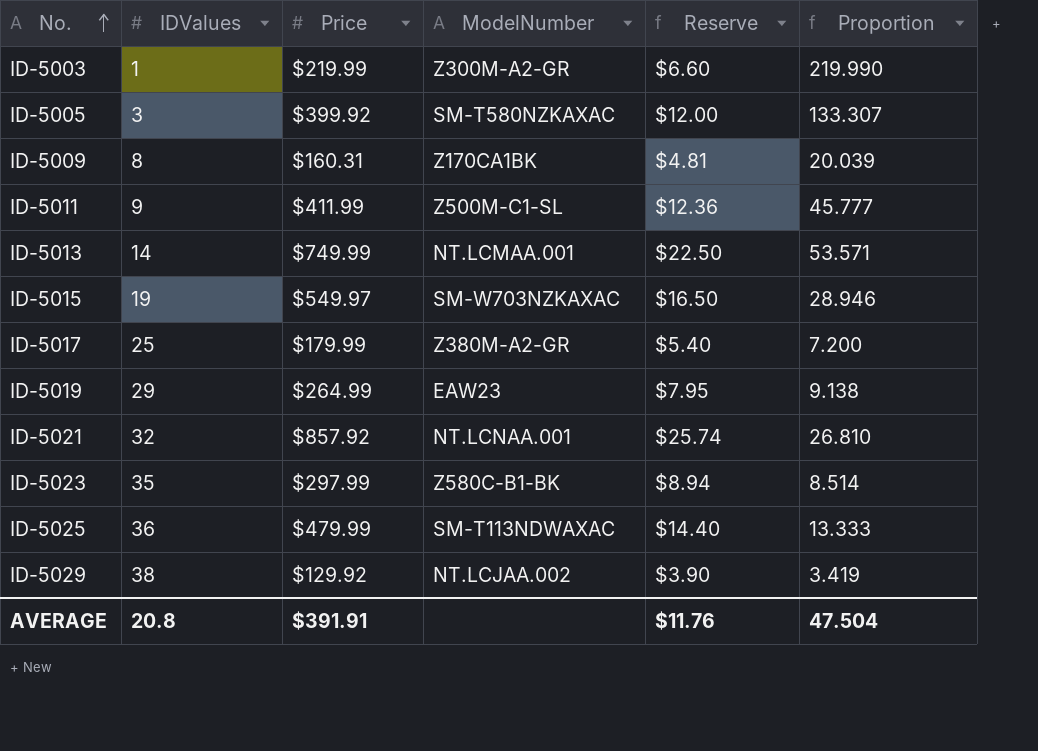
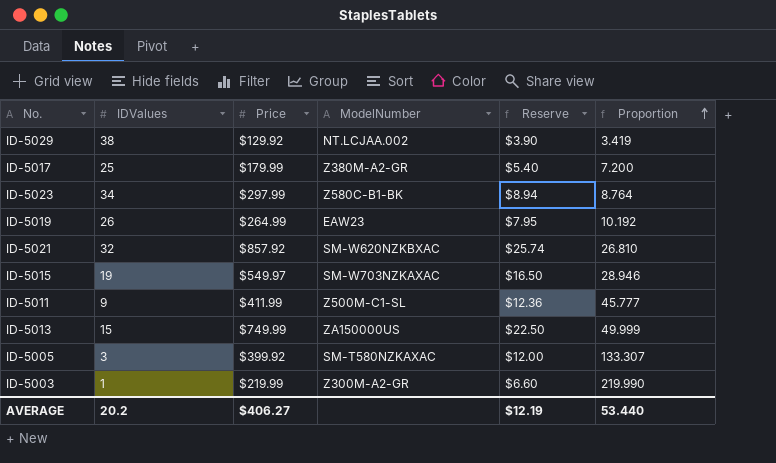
row order: No. ascending -> Proportion ascending
row ID-5009: 8 | $160.31 | Z170CA1BK | $4.81 | 20.039 -> none
row ID-5025: 36 | $479.99 | SM-T113NDWAXAC | $14.40 | 13.333 -> none
ID-5023 | IDValues: 35 -> 34
ID-5023 | Proportion: 8.514 -> 8.764
ID-5019 | IDValues: 29 -> 26
ID-5019 | Proportion: 9.138 -> 10.192
ID-5021 | ModelNumber: NT.LCNAA.001 -> SM-W620NZKBXAC
ID-5013 | IDValues: 14 -> 15
ID-5013 | ModelNumber: NT.LCMAA.001 -> ZA150000US
ID-5013 | Proportion: 53.571 -> 49.999
AVERAGE | IDValues: 20.8 -> 20.2
AVERAGE | Price: $391.91 -> $406.27
AVERAGE | Reserve: $11.76 -> $12.19
AVERAGE | Proportion: 47.504 -> 53.440

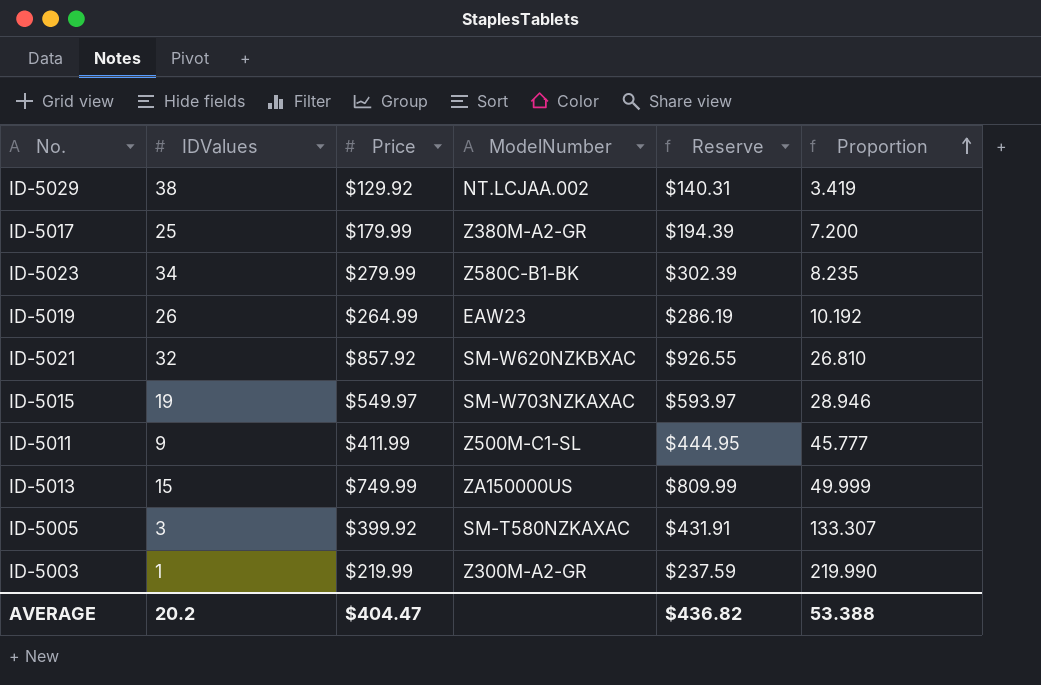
column Reserve | formula: [Price] * 0.03 -> [Price] * 1.08
ID-5023 | Price: $297.99 -> $279.99
ID-5023 | Proportion: 8.764 -> 8.235
AVERAGE | Price: $406.27 -> $404.47
AVERAGE | Reserve: $12.19 -> $436.82
AVERAGE | Proportion: 53.440 -> 53.388

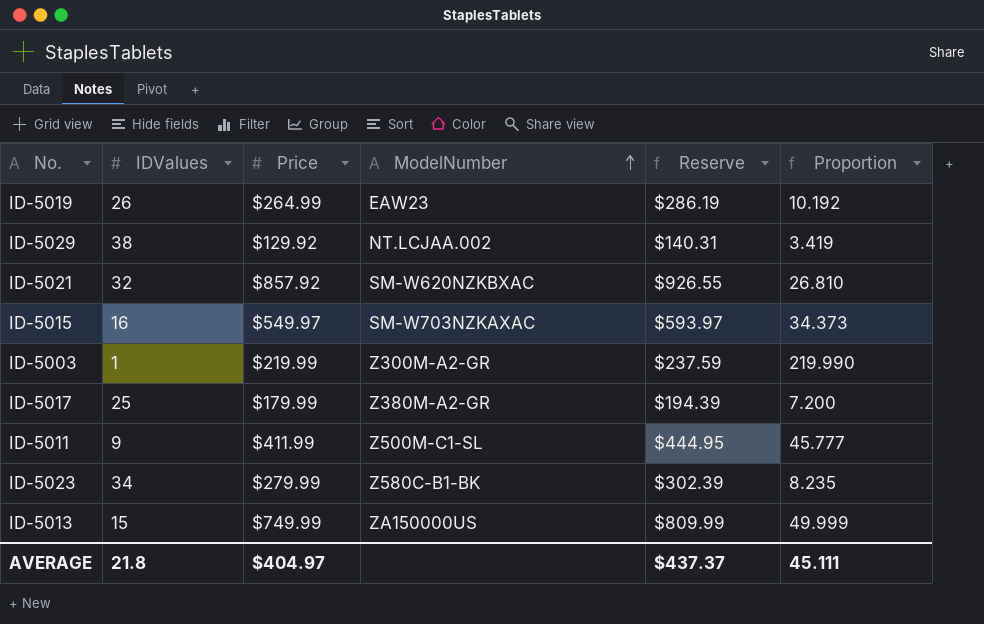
row order: Proportion ascending -> ModelNumber ascending
row ID-5005: 3 | $399.92 | SM-T580NZKAXAC | $431.91 | 133.307 -> none
ID-5015 | IDValues: 19 -> 16
ID-5015 | Proportion: 28.946 -> 34.373
AVERAGE | IDValues: 20.2 -> 21.8
AVERAGE | Price: $404.47 -> $404.97
AVERAGE | Reserve: $436.82 -> $437.37
AVERAGE | Proportion: 53.388 -> 45.111

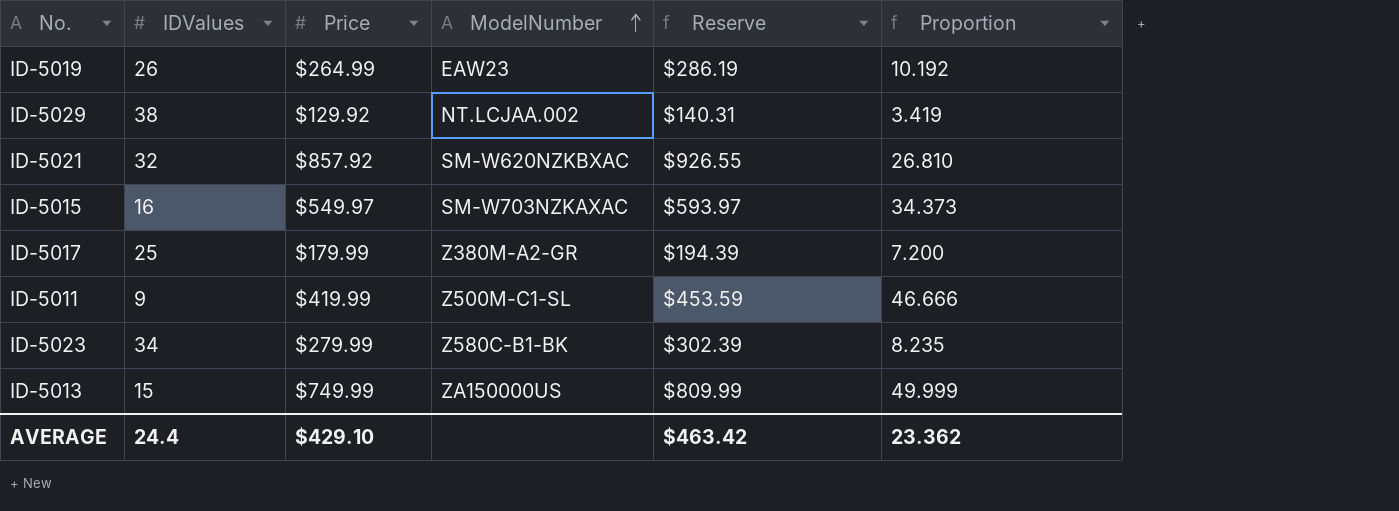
row ID-5003: 1 | $219.99 | Z300M-A2-GR | $237.59 | 219.990 -> none
ID-5011 | Price: $411.99 -> $419.99
ID-5011 | Reserve: $444.95 -> $453.59
ID-5011 | Proportion: 45.777 -> 46.666
AVERAGE | IDValues: 21.8 -> 24.4
AVERAGE | Price: $404.97 -> $429.10
AVERAGE | Reserve: $437.37 -> $463.42
AVERAGE | Proportion: 45.111 -> 23.362

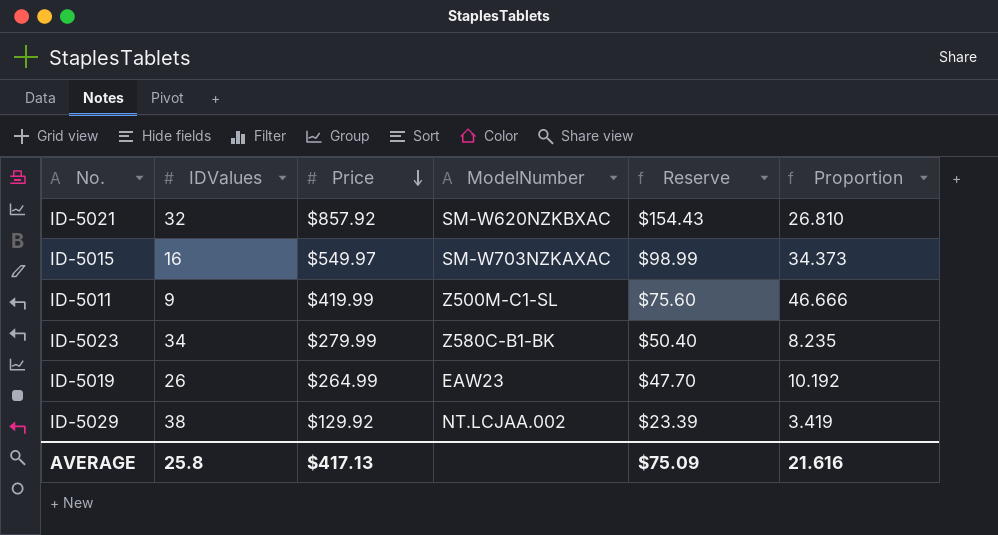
row order: ModelNumber ascending -> Price descending
column Reserve | formula: [Price] * 1.08 -> [Price] * 0.18
row ID-5017: 25 | $179.99 | Z380M-A2-GR | $194.39 | 7.200 -> none
row ID-5013: 15 | $749.99 | ZA150000US | $809.99 | 49.999 -> none
AVERAGE | IDValues: 24.4 -> 25.8
AVERAGE | Price: $429.10 -> $417.13
AVERAGE | Reserve: $463.42 -> $75.09
AVERAGE | Proportion: 23.362 -> 21.616

